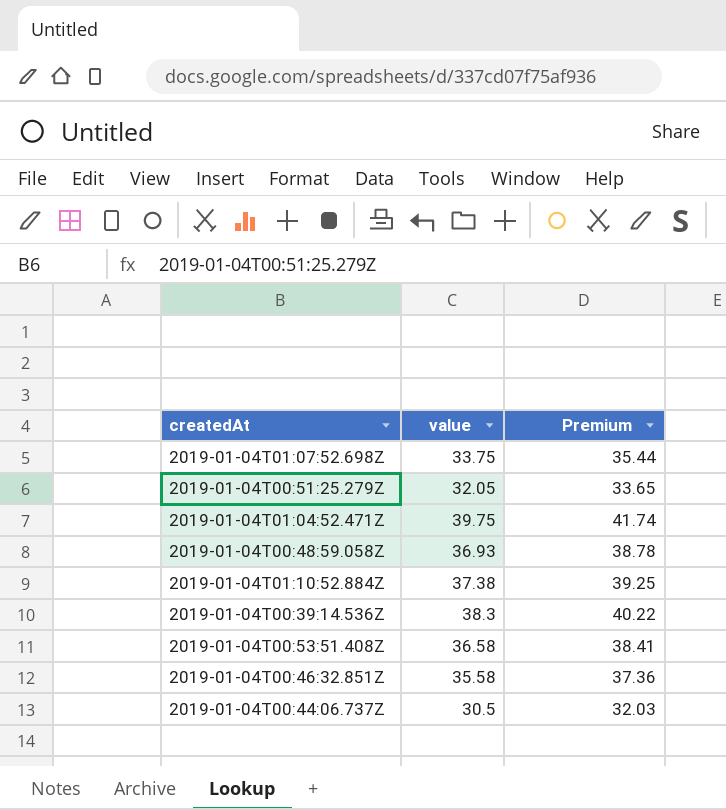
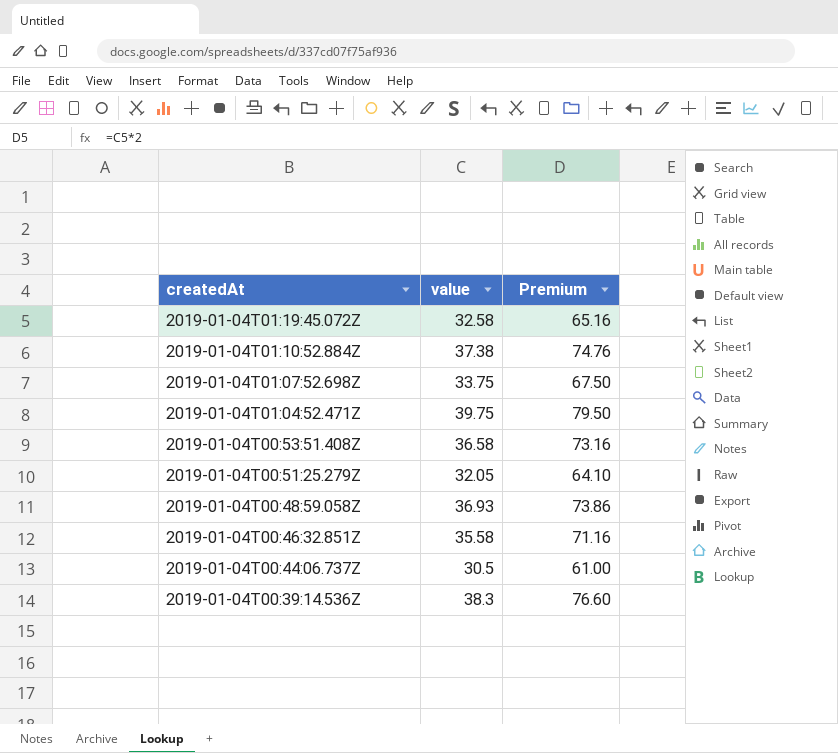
row order: none -> createdAt descending
column Premium | formula: [value] * 1.05 -> [value] * 2
row 2019-01-04T01:19:45.072Z: none -> 32.58 | 65.16

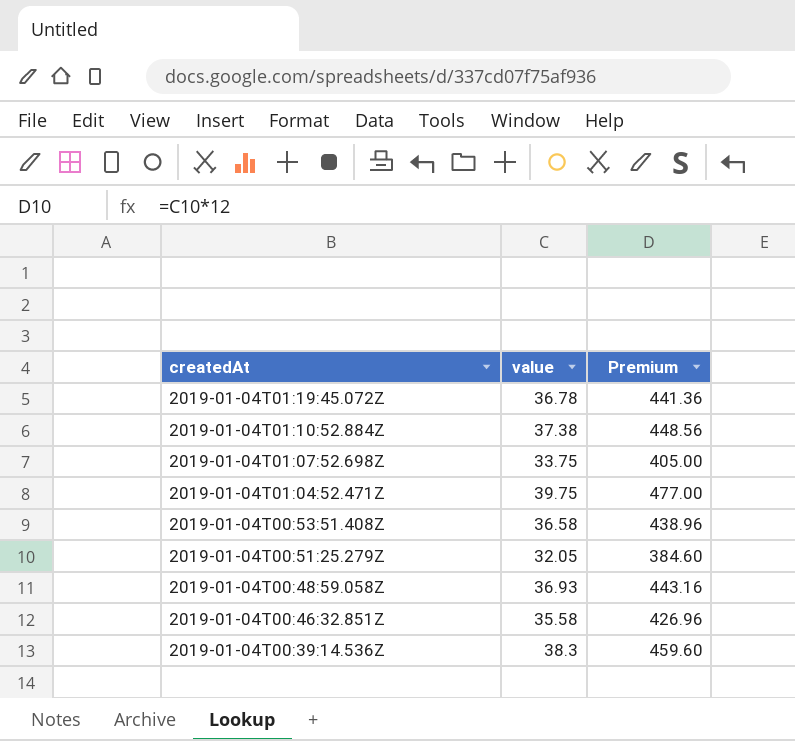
column Premium | formula: [value] * 2 -> [value] * 12
row 2019-01-04T00:44:06.737Z: 30.5 | 61.00 -> none
2019-01-04T01:19:45.072Z | value: 32.58 -> 36.78

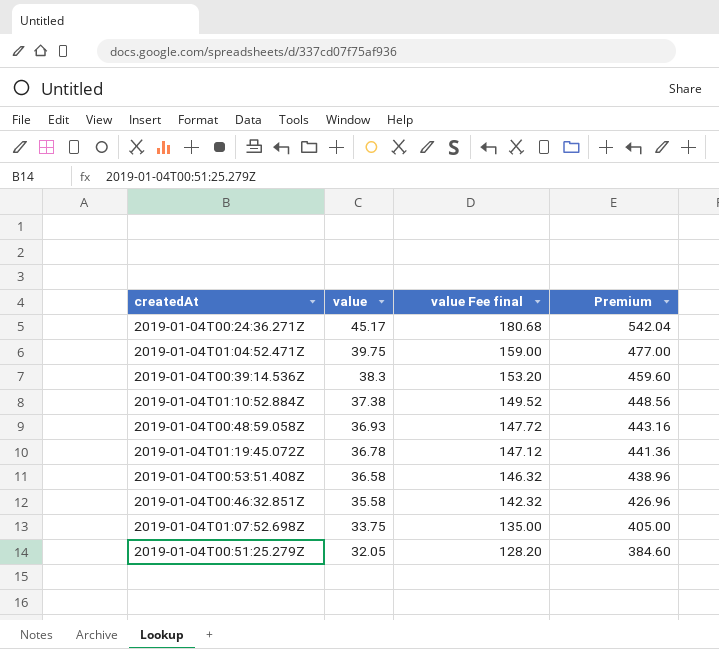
row order: createdAt descending -> value descending
column value Fee final | formula: none -> [value] * 4
row 2019-01-04T00:24:36.271Z: none -> 45.17 | 180.68 | 542.04

